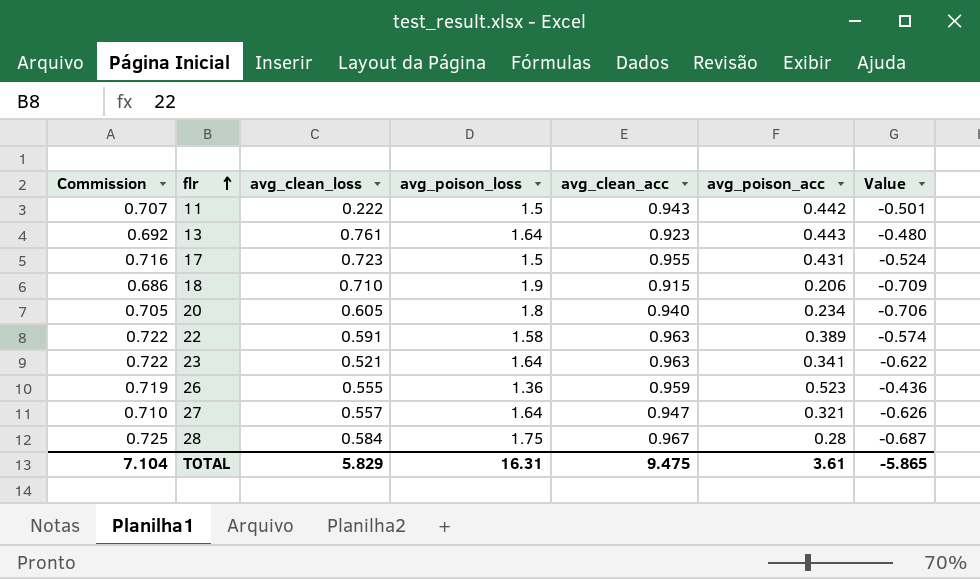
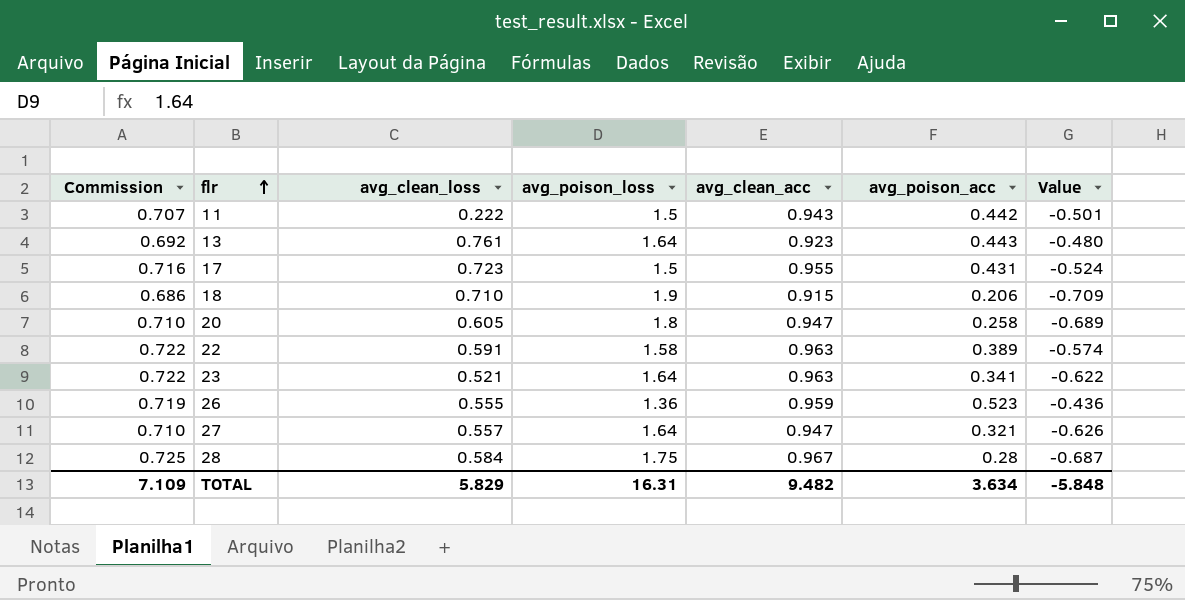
20 | Commission: 0.705 -> 0.710
20 | avg_clean_acc: 0.940 -> 0.947
20 | avg_poison_acc: 0.234 -> 0.258
20 | Value: -0.706 -> -0.689
TOTAL | Commission: 7.104 -> 7.109
TOTAL | avg_clean_acc: 9.475 -> 9.482
TOTAL | avg_poison_acc: 3.61 -> 3.634
TOTAL | Value: -5.865 -> -5.848

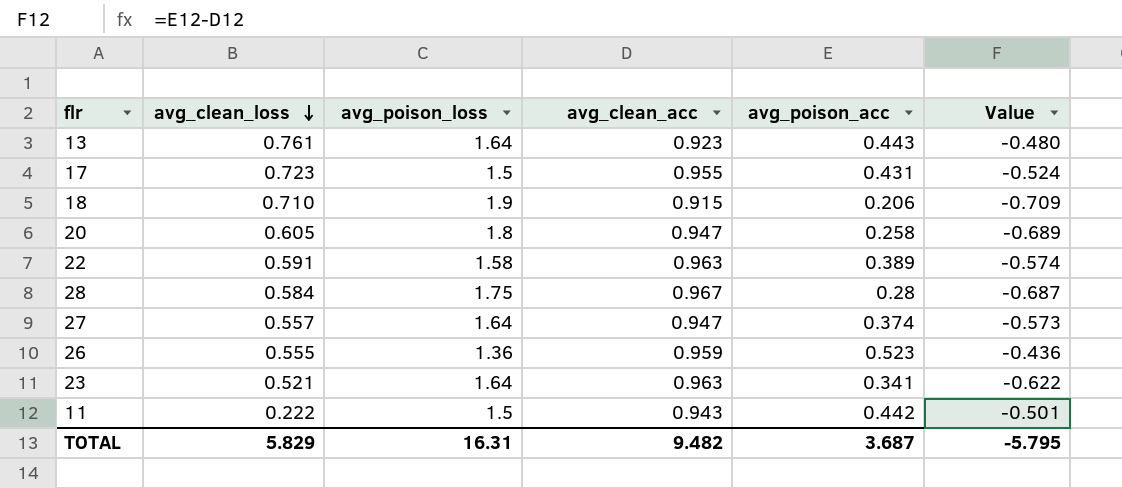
row order: flr ascending -> avg_clean_loss descending
column Commission | formula: [avg_clean_acc] * 0.75 -> none
27 | avg_poison_acc: 0.321 -> 0.374
27 | Value: -0.626 -> -0.573
TOTAL | avg_poison_acc: 3.634 -> 3.687
TOTAL | Value: -5.848 -> -5.795

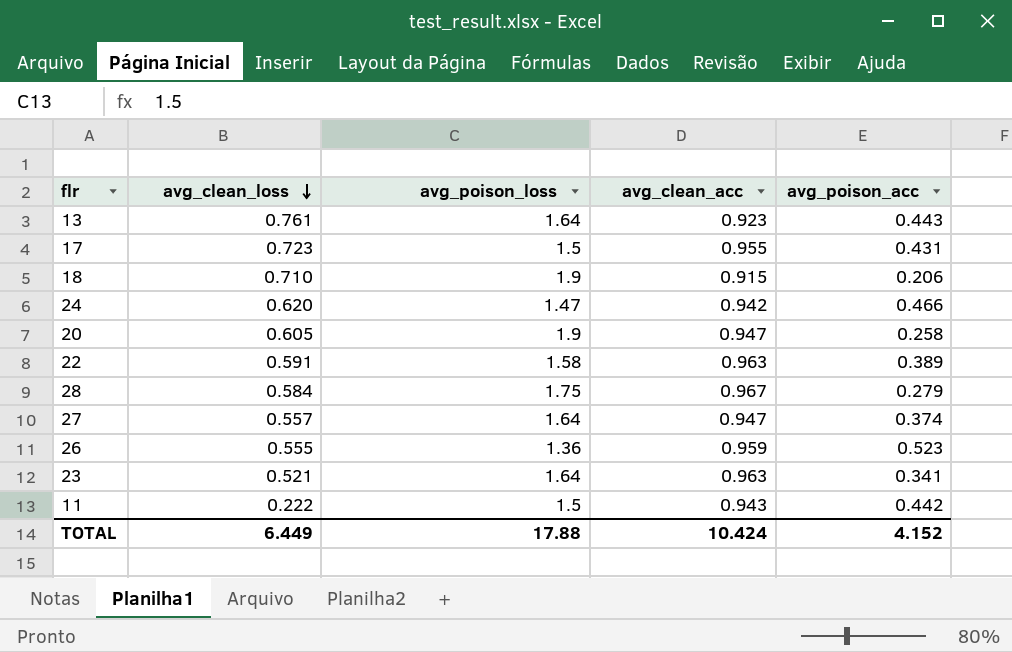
column Value | formula: [avg_poison_acc] - [avg_clean_acc] -> none
row 24: none -> 0.620 | 1.47 | 0.942 | 0.466
20 | avg_poison_loss: 1.8 -> 1.9
28 | avg_poison_acc: 0.28 -> 0.279
TOTAL | avg_clean_loss: 5.829 -> 6.449
TOTAL | avg_poison_loss: 16.31 -> 17.88
TOTAL | avg_clean_acc: 9.482 -> 10.424
TOTAL | avg_poison_acc: 3.687 -> 4.152

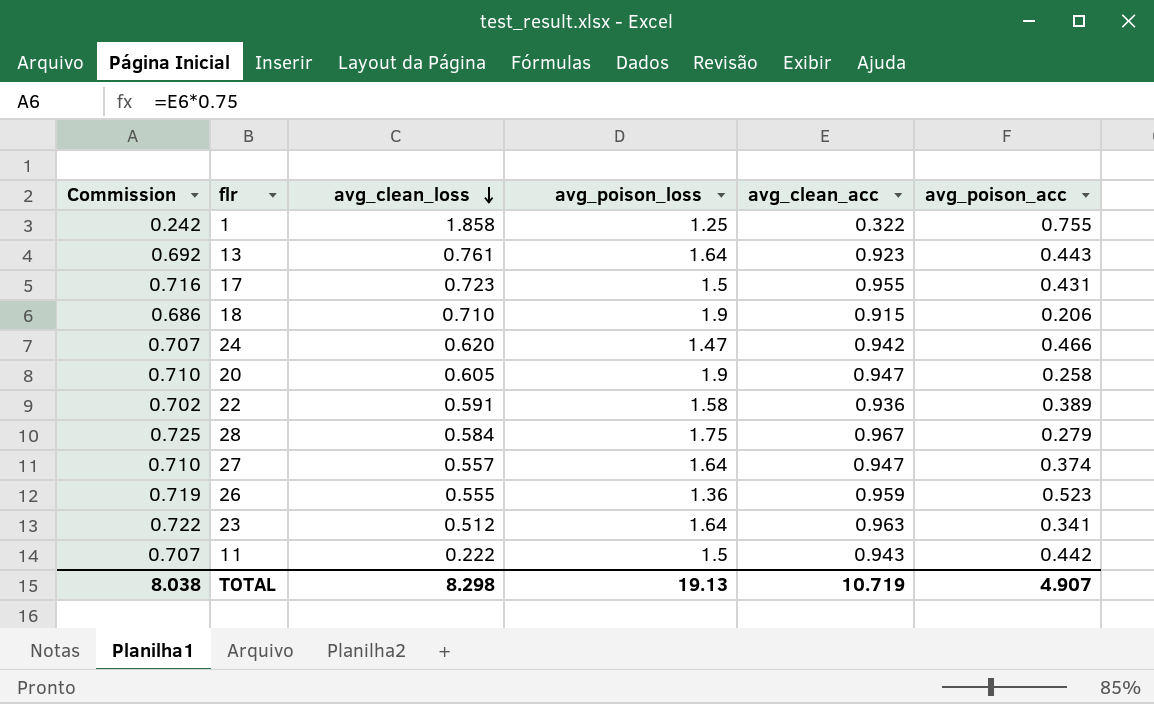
column Commission | formula: none -> [avg_clean_acc] * 0.75
row 1: none -> 0.242 | 1.858 | 1.25 | 0.322 | 0.755
22 | avg_clean_acc: 0.963 -> 0.936
23 | avg_clean_loss: 0.521 -> 0.512
TOTAL | avg_clean_loss: 6.449 -> 8.298
TOTAL | avg_poison_loss: 17.88 -> 19.13
TOTAL | avg_clean_acc: 10.424 -> 10.719
TOTAL | avg_poison_acc: 4.152 -> 4.907

